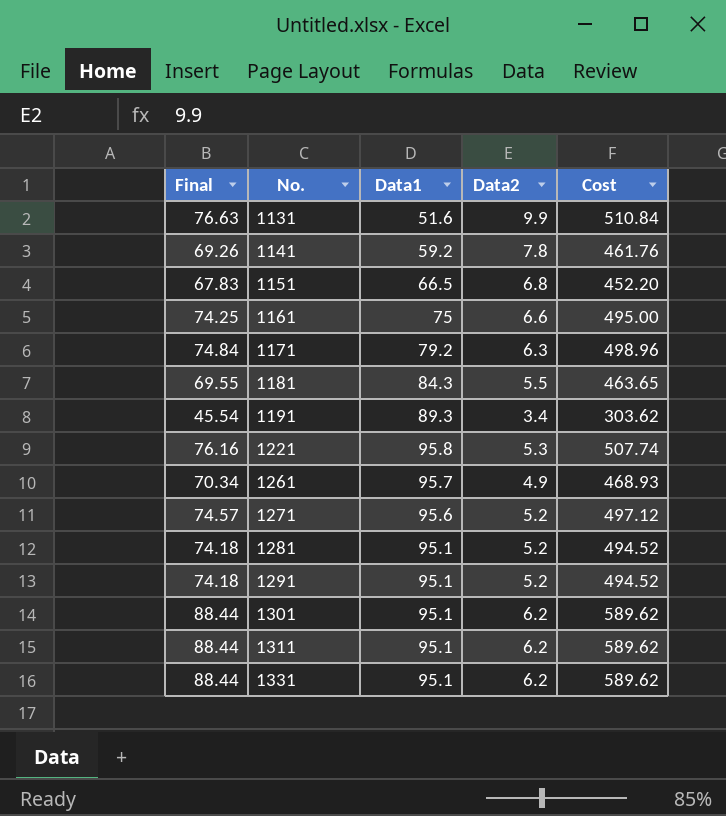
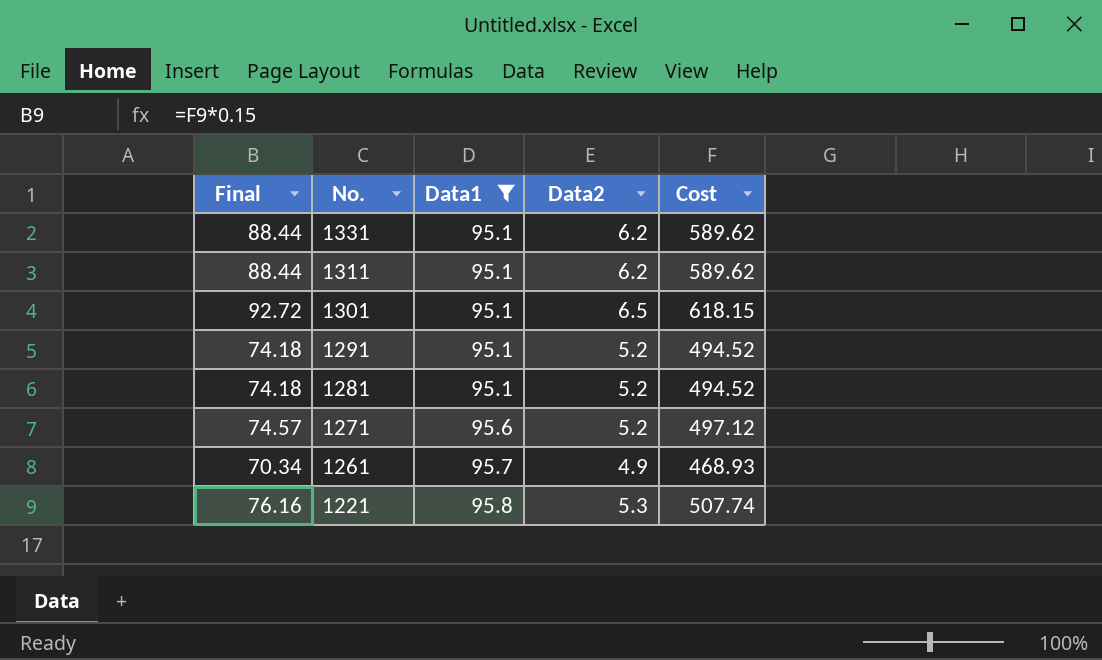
filter: none -> Data1 >= 95.1
row order: No. ascending -> No. descending
1301 | Final: 88.44 -> 92.72
1301 | Data2: 6.2 -> 6.5
1301 | Cost: 589.62 -> 618.15

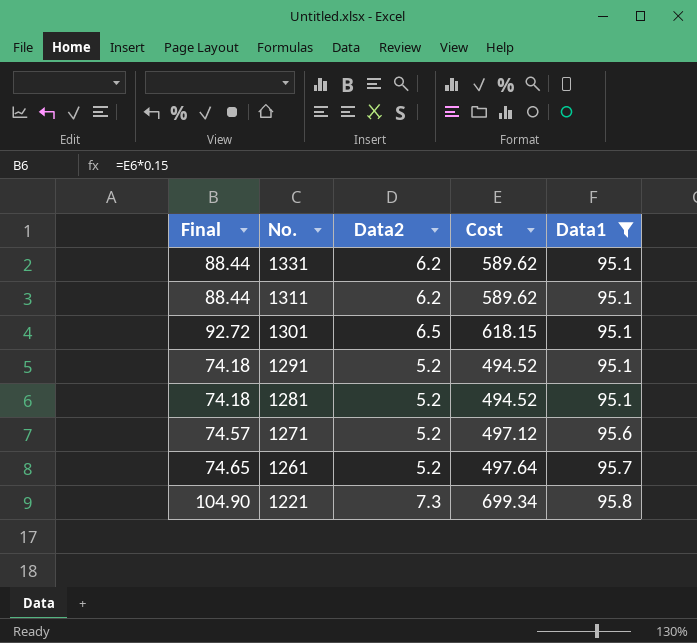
column Data1 | position: 3 -> 5
1261 | Final: 70.34 -> 74.65
1261 | Data2: 4.9 -> 5.2
1261 | Cost: 468.93 -> 497.64
1221 | Final: 76.16 -> 104.90
1221 | Data2: 5.3 -> 7.3
1221 | Cost: 507.74 -> 699.34

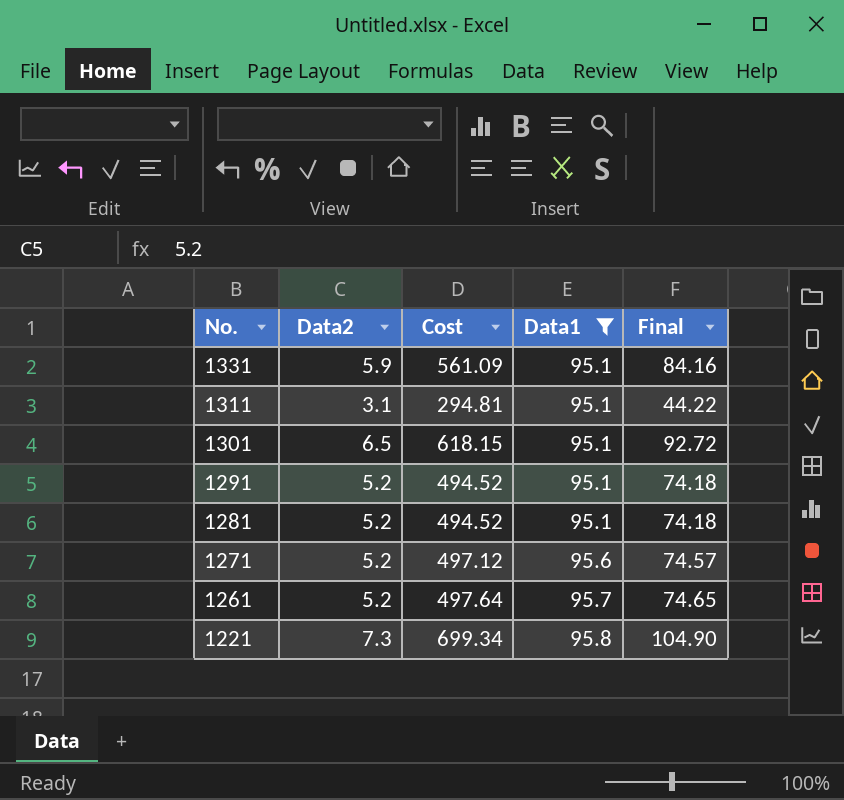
column Final | position: 1 -> 5
1331 | Data2: 6.2 -> 5.9
1331 | Cost: 589.62 -> 561.09
1331 | Final: 88.44 -> 84.16
1311 | Data2: 6.2 -> 3.1
1311 | Cost: 589.62 -> 294.81
1311 | Final: 88.44 -> 44.22

